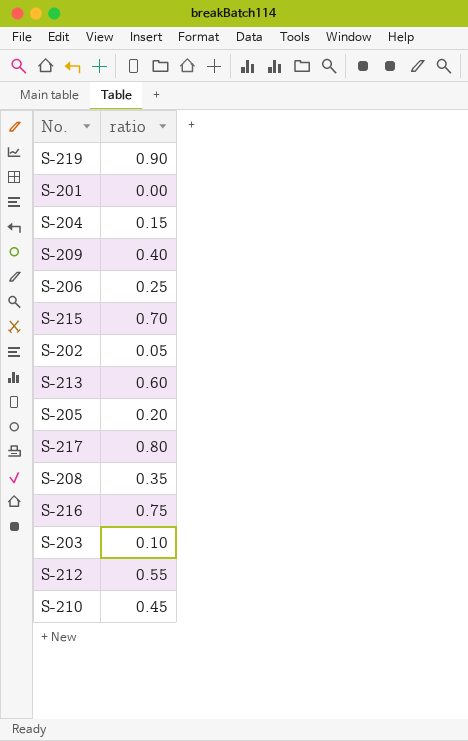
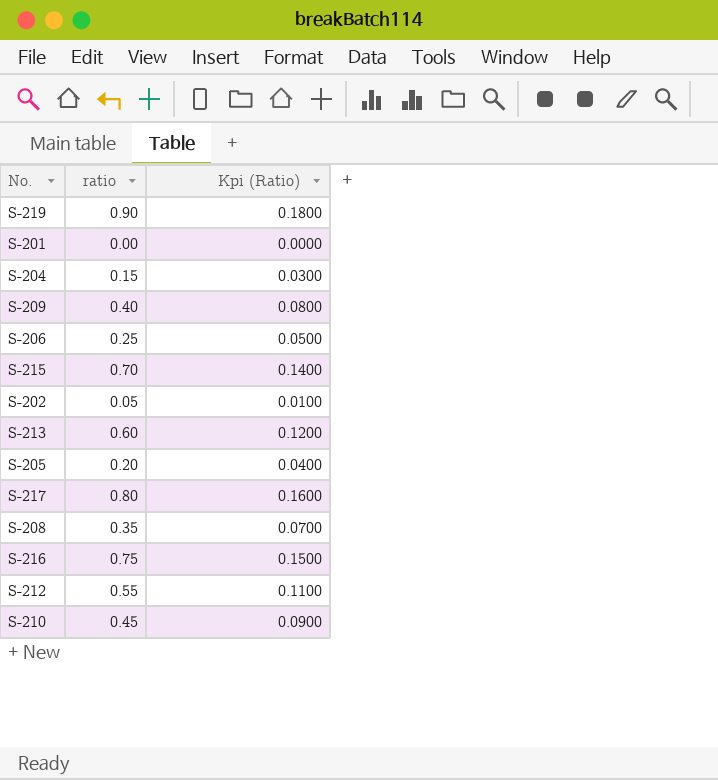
column Kpi (Ratio) | formula: none -> [ratio] * 0.2
row S-203: 0.10 -> none

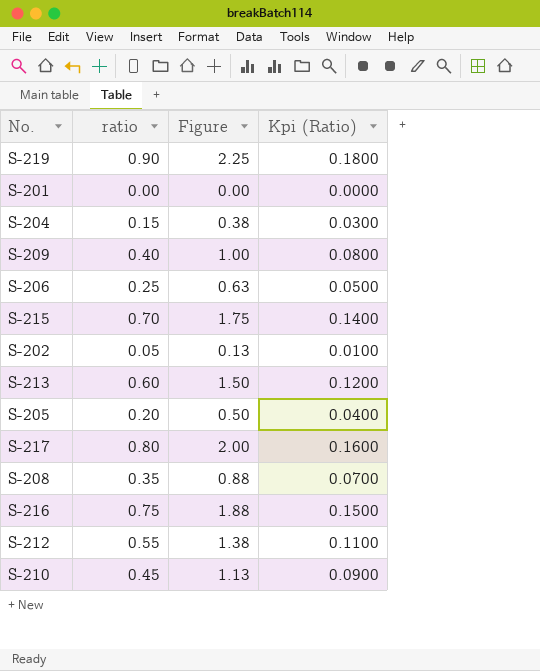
column Figure | formula: none -> [ratio] * 2.5

